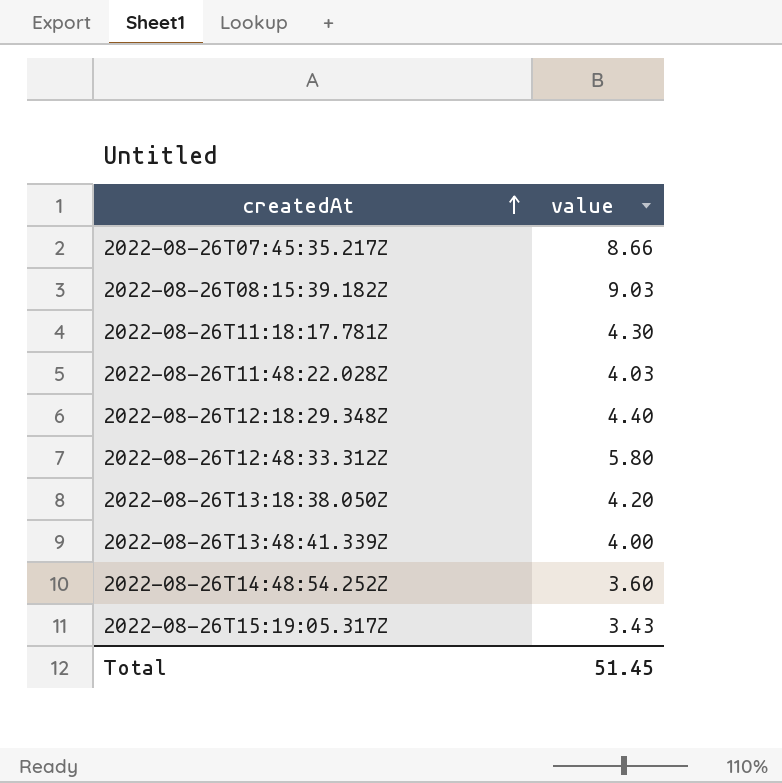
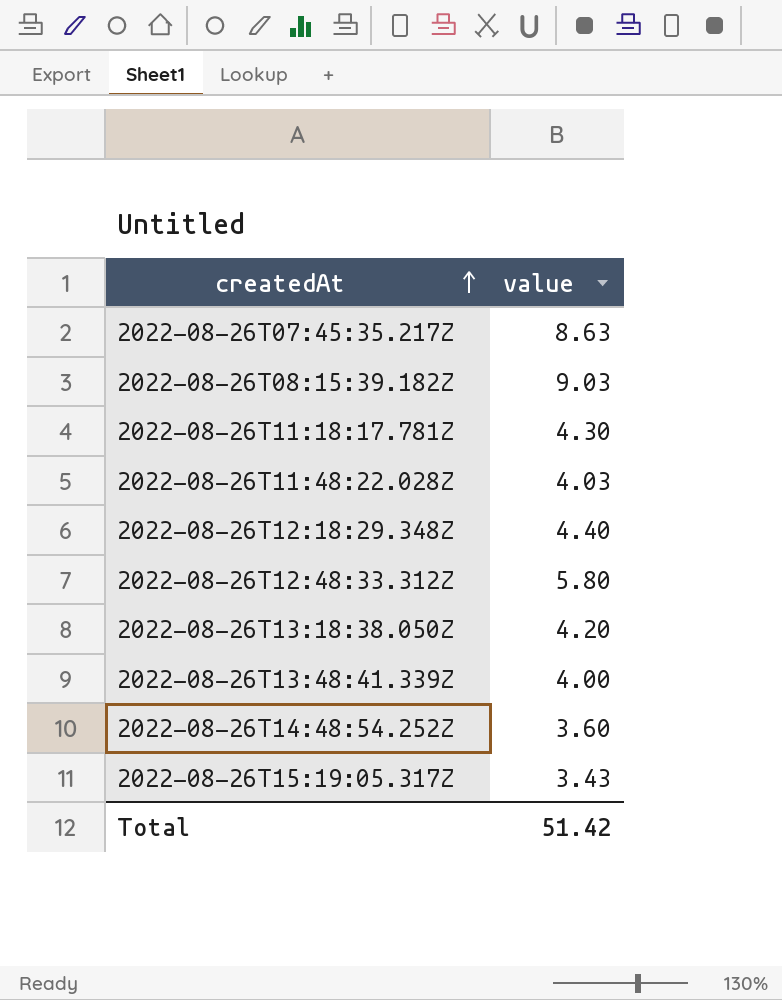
2022-08-26T07:45:35.217Z | value: 8.66 -> 8.63
Total | value: 51.45 -> 51.42

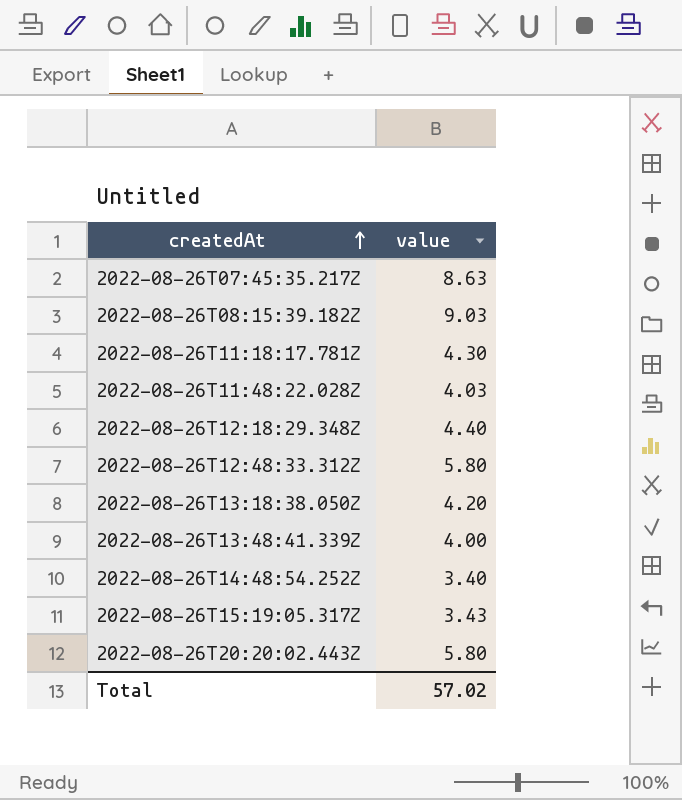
2022-08-26T14:48:54.252Z | value: 3.60 -> 3.40
row 2022-08-26T20:20:02.443Z: none -> 5.80
Total | value: 51.42 -> 57.02

